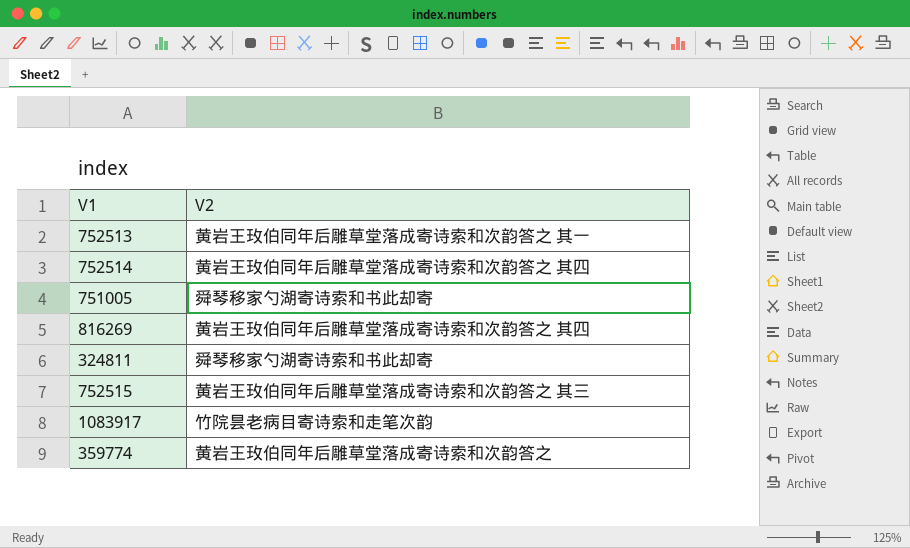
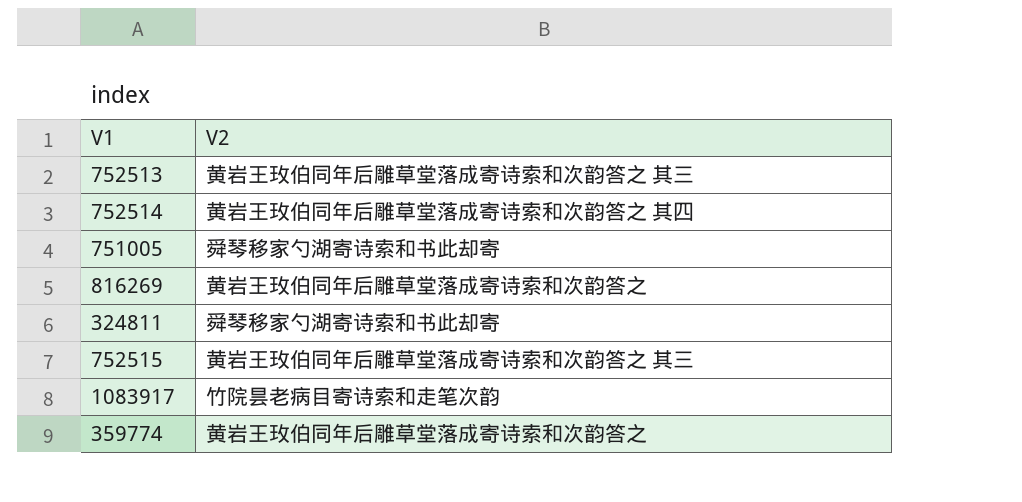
752513 | V2: 黄岩王玫伯同年后雕草堂落成寄诗索和次韵答之 其一 -> 黄岩王玫伯同年后雕草堂落成寄诗索和次韵答之 其三
816269 | V2: 黄岩王玫伯同年后雕草堂落成寄诗索和次韵答之 其四 -> 黄岩王玫伯同年后雕草堂落成寄诗索和次韵答之

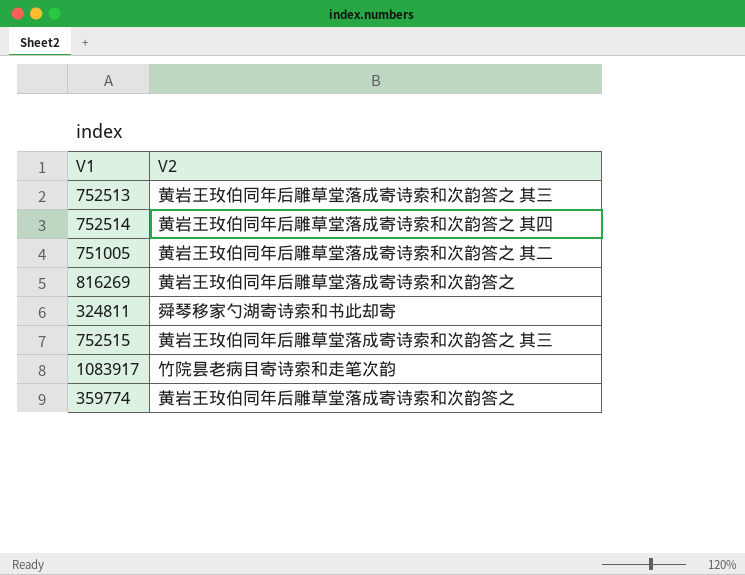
751005 | V2: 舜琴移家勺湖寄诗索和书此却寄 -> 黄岩王玫伯同年后雕草堂落成寄诗索和次韵答之 其二

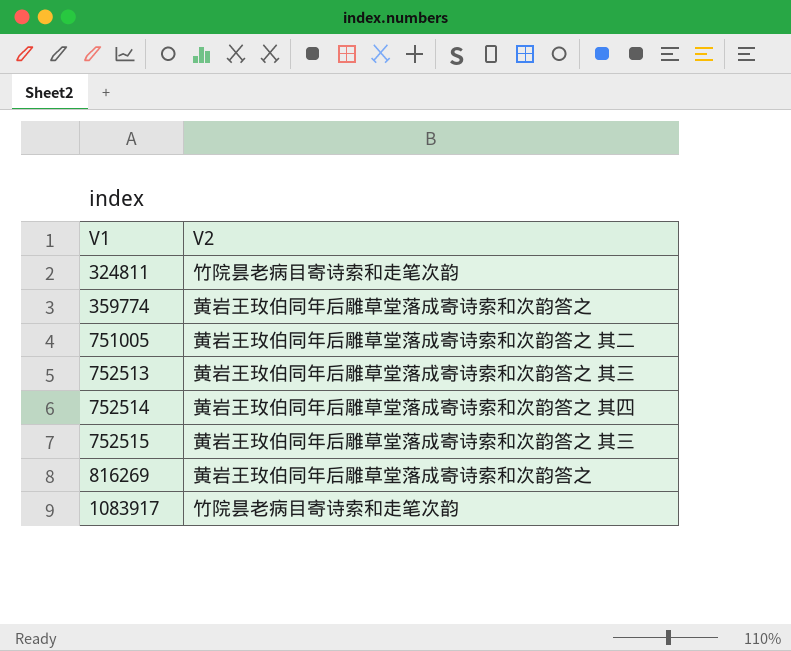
row order: none -> V1 ascending
324811 | V2: 舜琴移家勺湖寄诗索和书此却寄 -> 竹院昙老病目寄诗索和走笔次韵

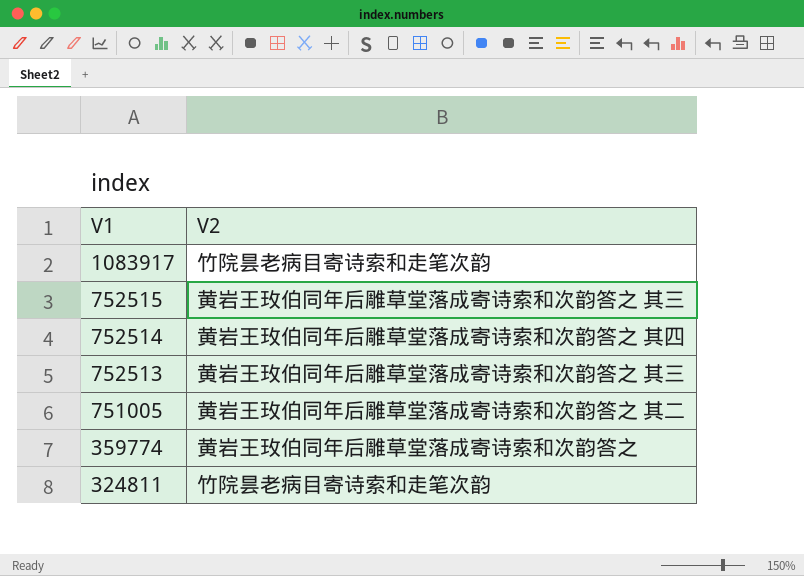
row order: V1 ascending -> V1 descending
row 816269: 黄岩王玫伯同年后雕草堂落成寄诗索和次韵答之 -> none

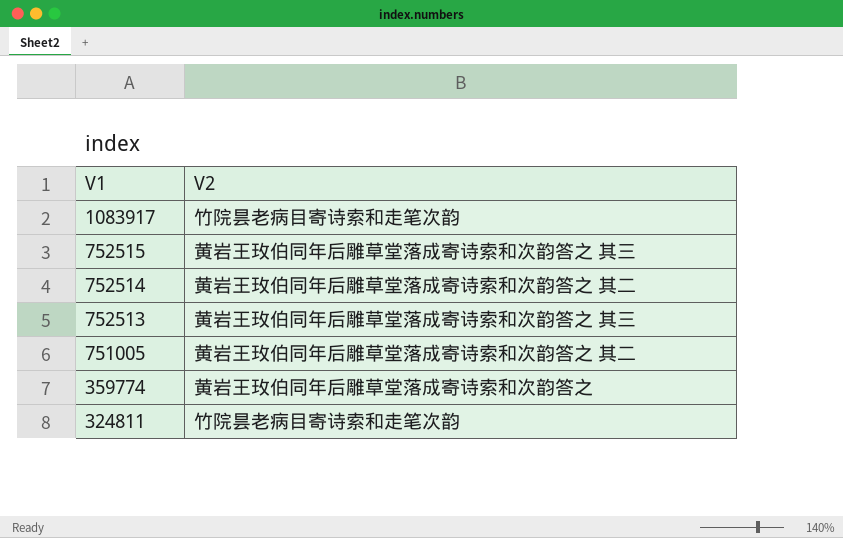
752514 | V2: 黄岩王玫伯同年后雕草堂落成寄诗索和次韵答之 其四 -> 黄岩王玫伯同年后雕草堂落成寄诗索和次韵答之 其二

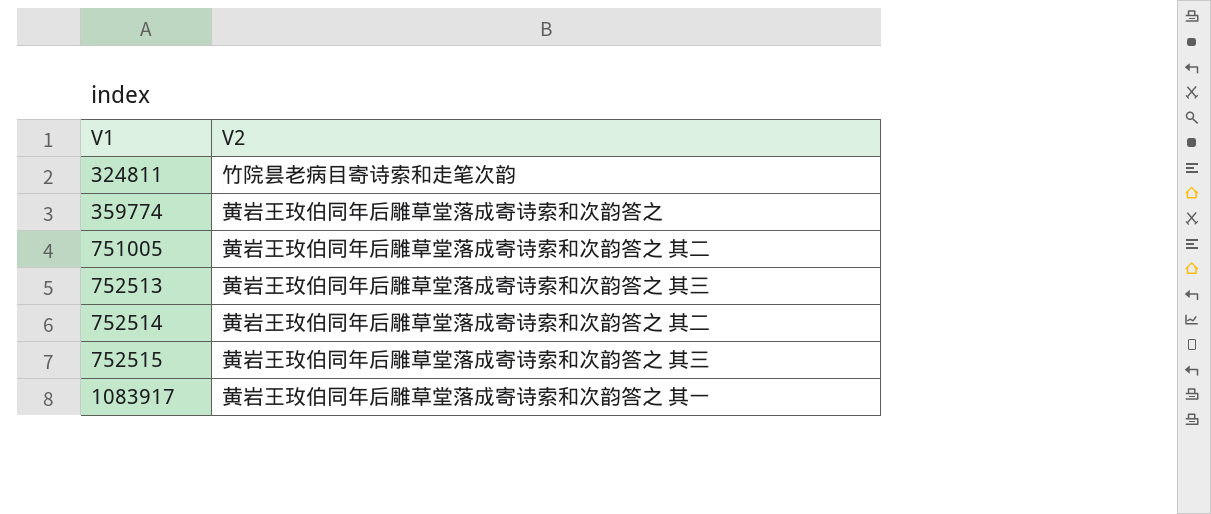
row order: V1 descending -> V1 ascending
1083917 | V2: 竹院昙老病目寄诗索和走笔次韵 -> 黄岩王玫伯同年后雕草堂落成寄诗索和次韵答之 其一

